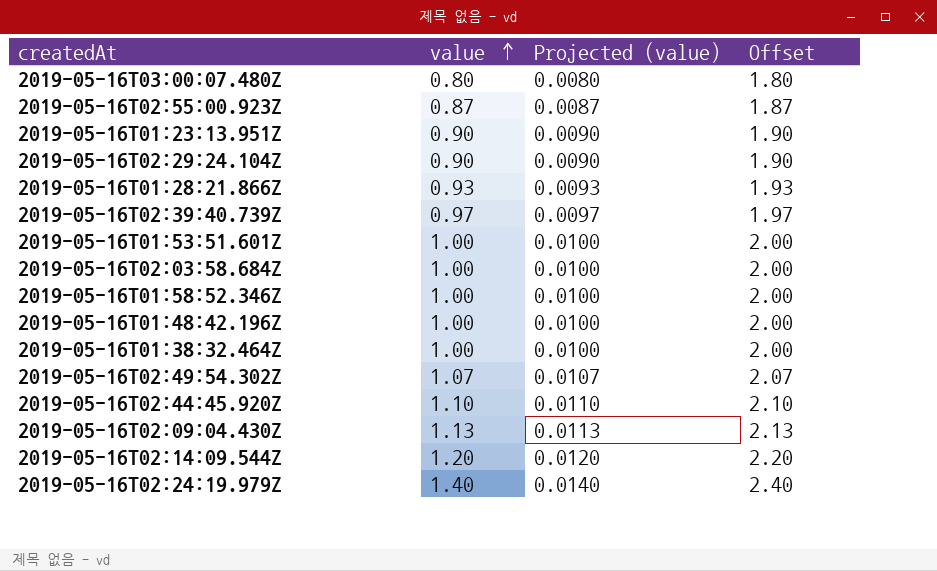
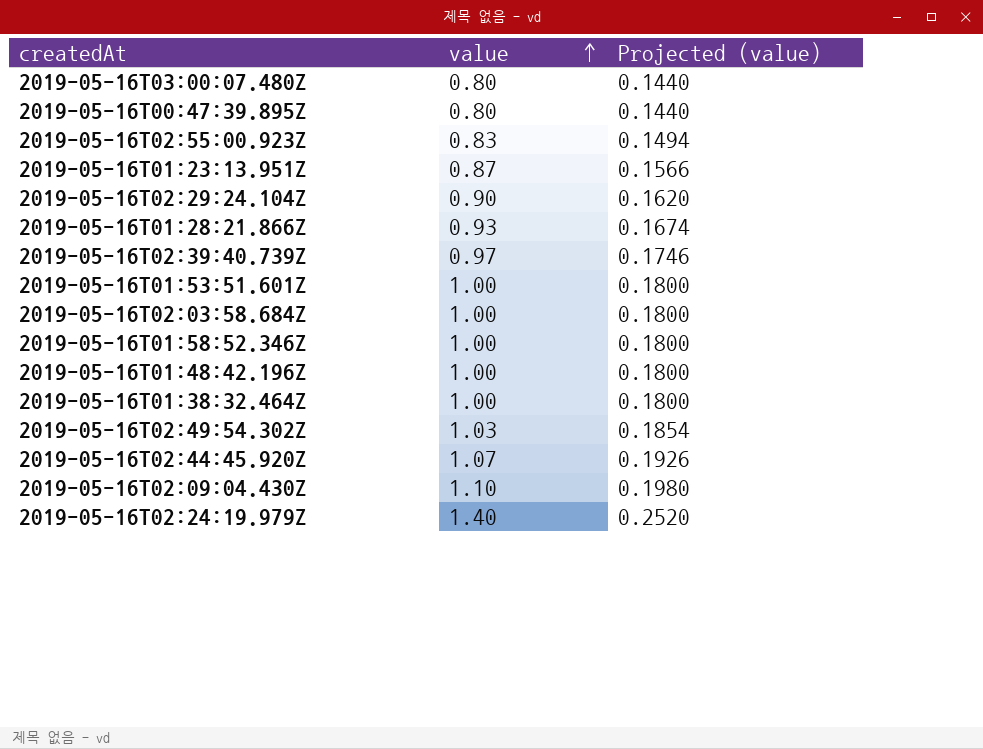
column Offset | formula: [value] + 1 -> none
column Projected (value) | formula: [value] * 0.01 -> [value] * 0.18
row 2019-05-16T02:14:09.544Z: 1.20 | 0.0120 | 2.20 -> none
row 2019-05-16T00:47:39.895Z: none -> 0.80 | 0.1440
2019-05-16T02:55:00.923Z | value: 0.87 -> 0.83
2019-05-16T01:23:13.951Z | value: 0.90 -> 0.87
2019-05-16T02:49:54.302Z | value: 1.07 -> 1.03
2019-05-16T02:44:45.920Z | value: 1.10 -> 1.07
2019-05-16T02:09:04.430Z | value: 1.13 -> 1.10

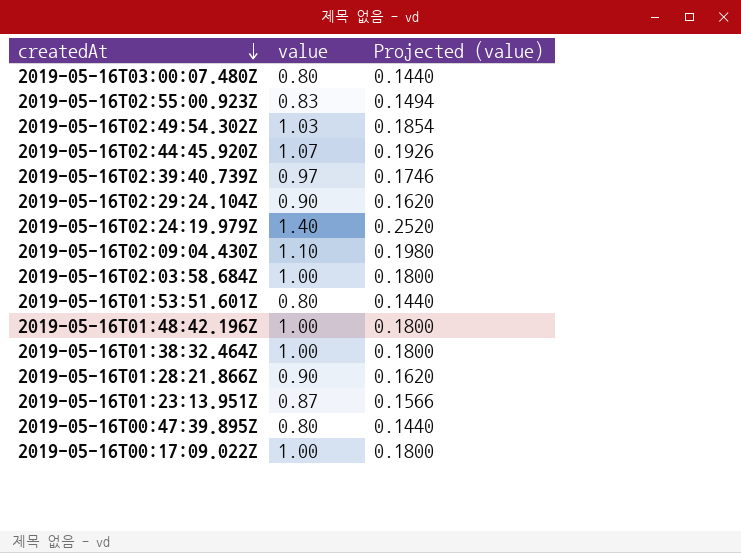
row order: value ascending -> createdAt descending
row 2019-05-16T01:58:52.346Z: 1.00 | 0.1800 -> none
2019-05-16T01:53:51.601Z | value: 1.00 -> 0.80
2019-05-16T01:53:51.601Z | Projected (value): 0.1800 -> 0.1440
2019-05-16T01:28:21.866Z | value: 0.93 -> 0.90
2019-05-16T01:28:21.866Z | Projected (value): 0.1674 -> 0.1620
row 2019-05-16T00:17:09.022Z: none -> 1.00 | 0.1800

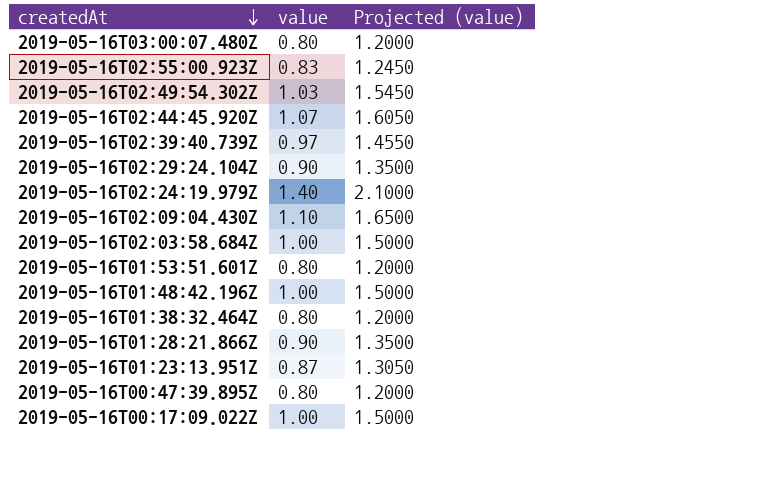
column Projected (value) | formula: [value] * 0.18 -> [value] * 1.5
2019-05-16T01:38:32.464Z | value: 1.00 -> 0.80

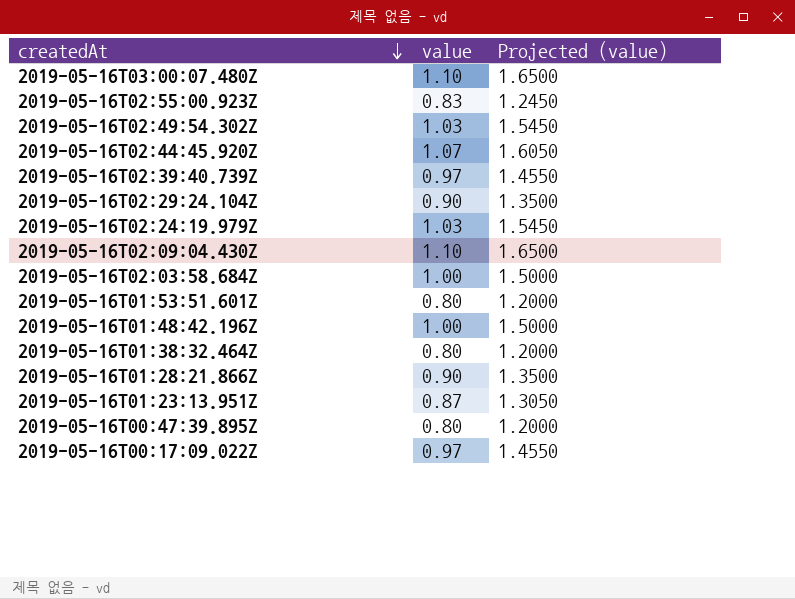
2019-05-16T03:00:07.480Z | value: 0.80 -> 1.10
2019-05-16T03:00:07.480Z | Projected (value): 1.2000 -> 1.6500
2019-05-16T02:24:19.979Z | value: 1.40 -> 1.03
2019-05-16T02:24:19.979Z | Projected (value): 2.1000 -> 1.5450
2019-05-16T00:17:09.022Z | value: 1.00 -> 0.97
2019-05-16T00:17:09.022Z | Projected (value): 1.5000 -> 1.4550

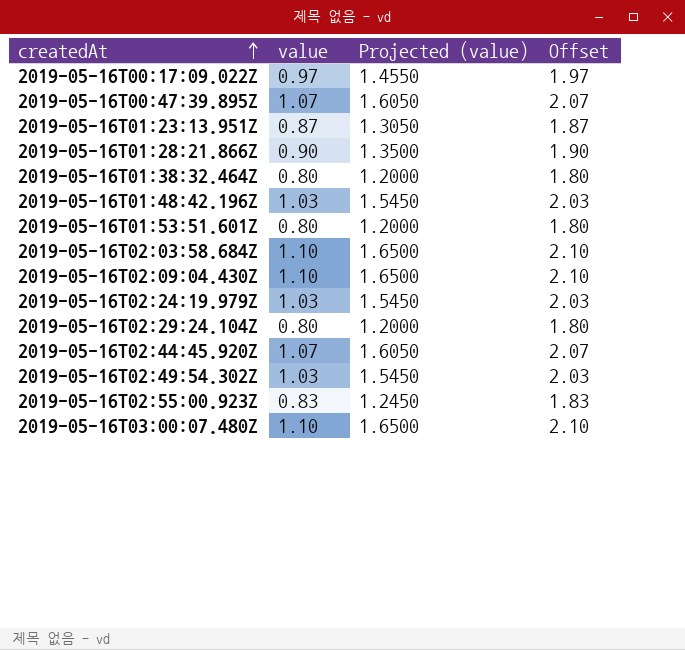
row order: createdAt descending -> createdAt ascending
column Offset | formula: none -> [value] + 1
row 2019-05-16T02:39:40.739Z: 0.97 | 1.4550 -> none
2019-05-16T00:47:39.895Z | value: 0.80 -> 1.07
2019-05-16T00:47:39.895Z | Projected (value): 1.2000 -> 1.6050
2019-05-16T01:48:42.196Z | value: 1.00 -> 1.03
2019-05-16T01:48:42.196Z | Projected (value): 1.5000 -> 1.5450
2019-05-16T02:03:58.684Z | value: 1.00 -> 1.10
2019-05-16T02:03:58.684Z | Projected (value): 1.5000 -> 1.6500
2019-05-16T02:29:24.104Z | value: 0.90 -> 0.80
2019-05-16T02:29:24.104Z | Projected (value): 1.3500 -> 1.2000

